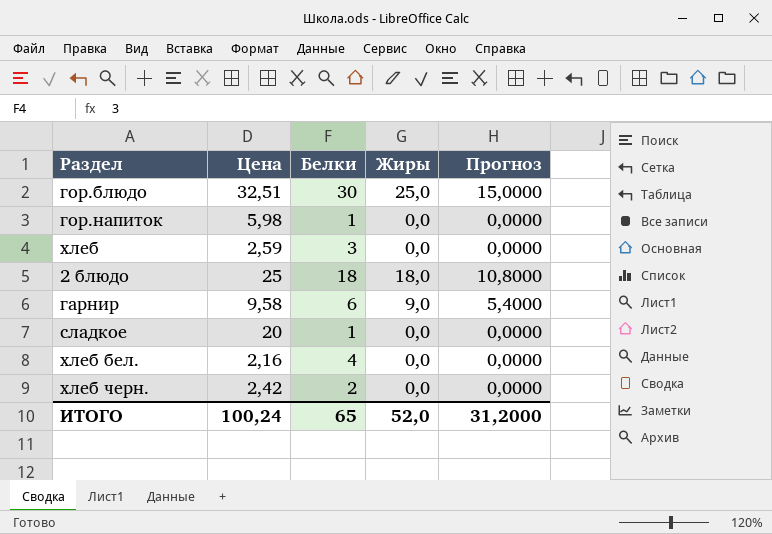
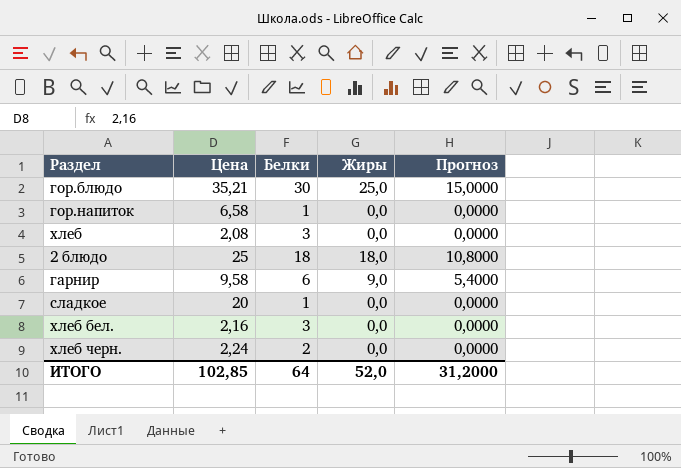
гор.блюдо | Цена: 32,51 -> 35,21
гор.напиток | Цена: 5,98 -> 6,58
хлеб | Цена: 2,59 -> 2,08
хлеб бел. | Белки: 4 -> 3
хлеб черн. | Цена: 2,42 -> 2,24
ИТОГО | Цена: 100,24 -> 102,85
ИТОГО | Белки: 65 -> 64

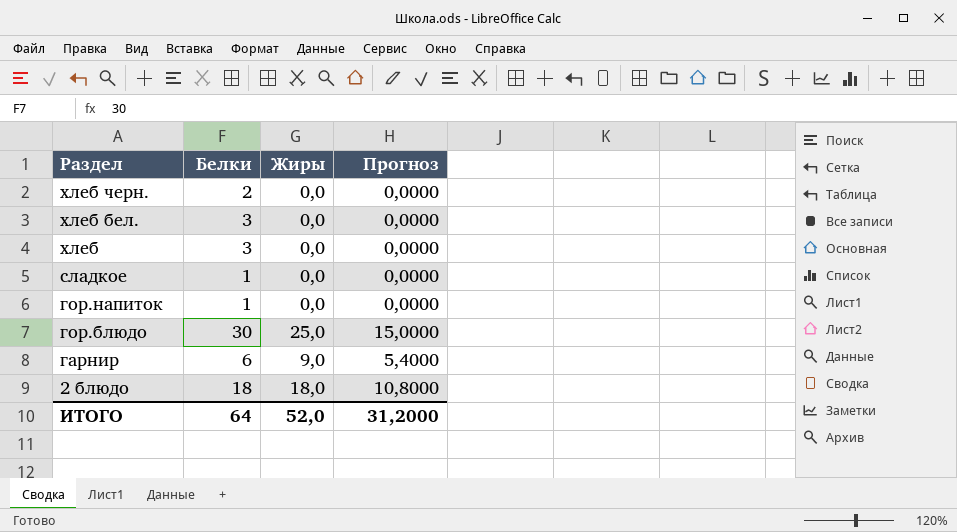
row order: none -> Раздел descending
column Цена | position: 2 -> none

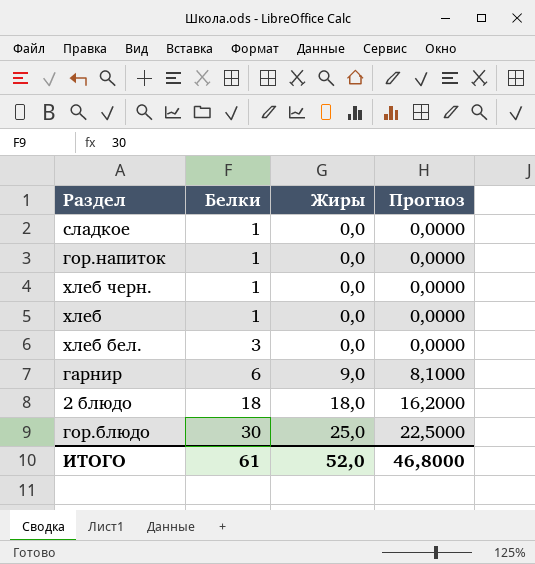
row order: Раздел descending -> Белки ascending
column Прогноз | formula: [Жиры] * 0,6 -> [Жиры] * 0,9
хлеб черн. | Белки: 2 -> 1
хлеб | Белки: 3 -> 1
ИТОГО | Белки: 64 -> 61
ИТОГО | Прогноз: 31,2000 -> 46,8000

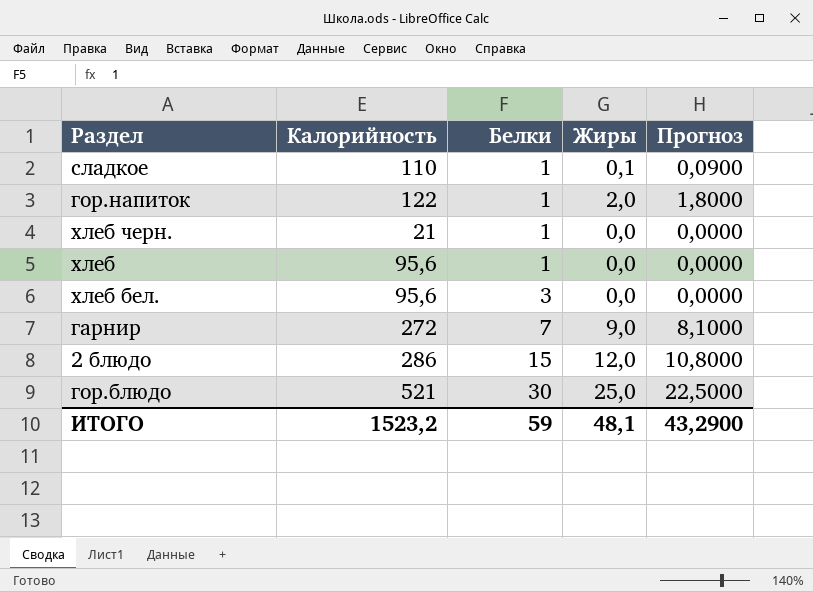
column Калорийность | position: none -> 2
сладкое | Жиры: 0,0 -> 0,1
сладкое | Прогноз: 0,0000 -> 0,0900
гор.напиток | Жиры: 0,0 -> 2,0
гор.напиток | Прогноз: 0,0000 -> 1,8000
гарнир | Белки: 6 -> 7
2 блюдо | Белки: 18 -> 15
2 блюдо | Жиры: 18,0 -> 12,0
2 блюдо | Прогноз: 16,2000 -> 10,8000
ИТОГО | Белки: 61 -> 59
ИТОГО | Жиры: 52,0 -> 48,1
ИТОГО | Прогноз: 46,8000 -> 43,2900

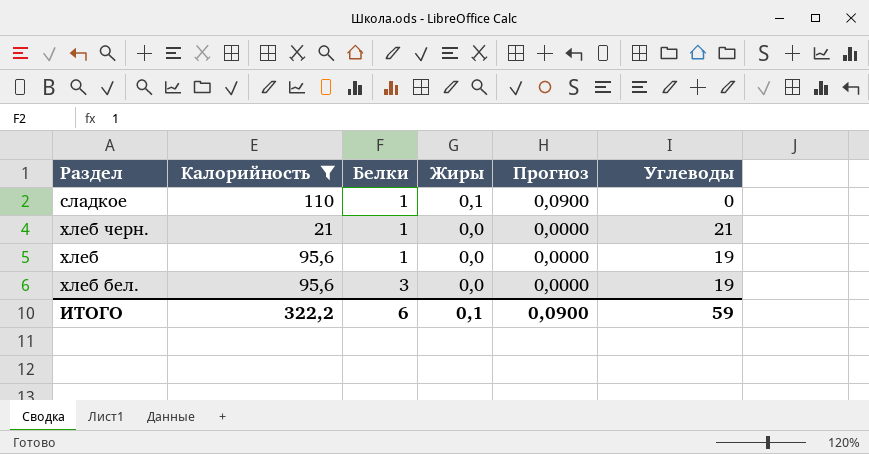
filter: none -> Калорийность <= 110
column Углеводы | position: none -> 6
ИТОГО | Калорийность: 1523,2 -> 322,2
ИТОГО | Белки: 59 -> 6
ИТОГО | Жиры: 48,1 -> 0,1
ИТОГО | Прогноз: 43,2900 -> 0,0900

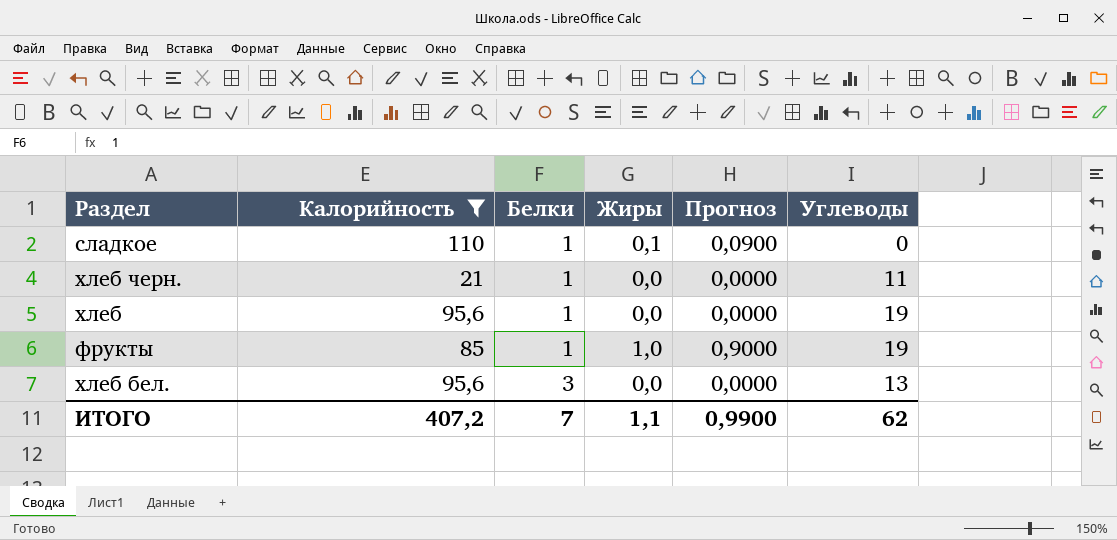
хлеб черн. | Углеводы: 21 -> 11
row фрукты: none -> 85 | 1 | 1,0 | 0,9000 | 19
хлеб бел. | Углеводы: 19 -> 13
ИТОГО | Калорийность: 322,2 -> 407,2
ИТОГО | Белки: 6 -> 7
ИТОГО | Жиры: 0,1 -> 1,1
ИТОГО | Прогноз: 0,0900 -> 0,9900
ИТОГО | Углеводы: 59 -> 62

